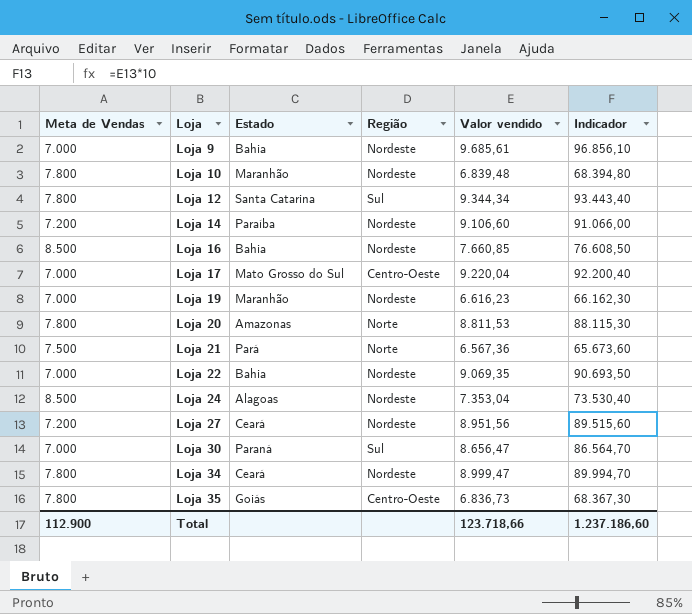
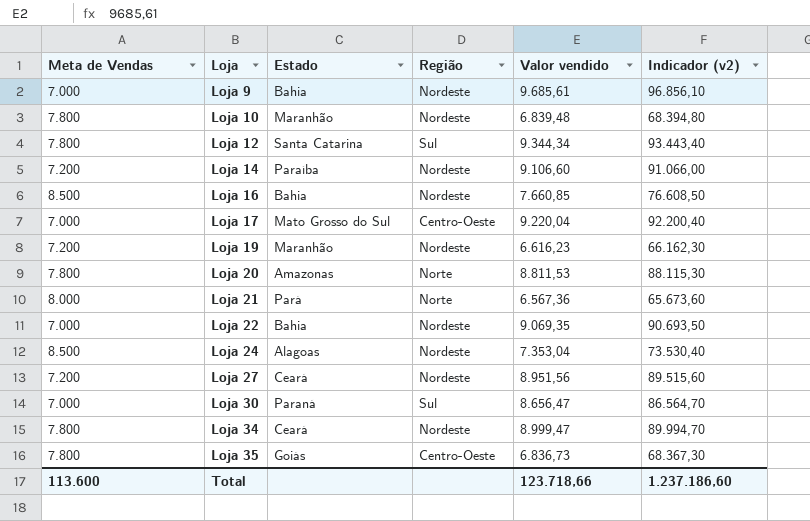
column name: Indicador -> Indicador (v2)
Loja 19 | Meta de Vendas: 7.000 -> 7.200
Loja 21 | Meta de Vendas: 7.500 -> 8.000
Total | Meta de Vendas: 112.900 -> 113.600

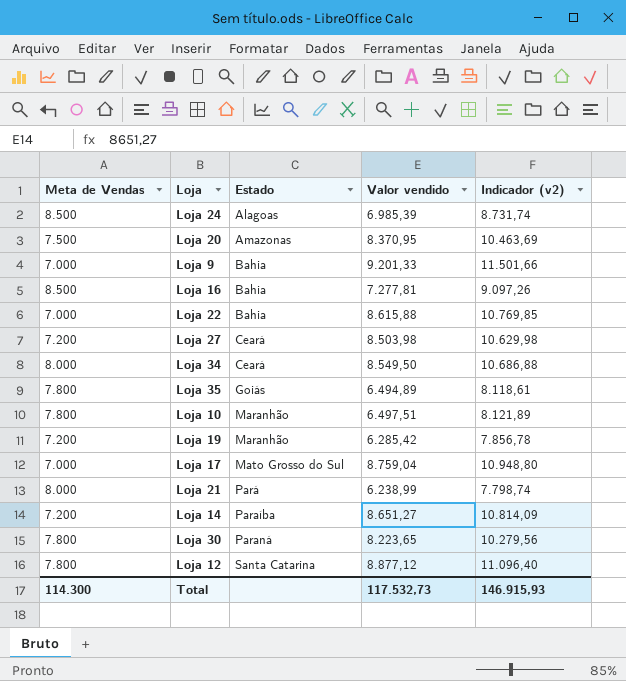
row order: Loja ascending -> Estado ascending
column Região | position: 4 -> none
column Indicador (v2) | formula: [Valor vendido] * 10 -> [Valor vendido] * 1,25
Loja 24 | Valor vendido: 7.353,04 -> 6.985,39
Loja 20 | Meta de Vendas: 7.800 -> 7.500
Loja 20 | Valor vendido: 8.811,53 -> 8.370,95
Loja 9 | Valor vendido: 9.685,61 -> 9.201,33
Loja 16 | Valor vendido: 7.660,85 -> 7.277,81
Loja 22 | Valor vendido: 9.069,35 -> 8.615,88
Loja 27 | Valor vendido: 8.951,56 -> 8.503,98
Loja 34 | Meta de Vendas: 7.800 -> 8.000
Loja 34 | Valor vendido: 8.999,47 -> 8.549,50
Loja 35 | Valor vendido: 6.836,73 -> 6.494,89
Loja 10 | Valor vendido: 6.839,48 -> 6.497,51
Loja 19 | Valor vendido: 6.616,23 -> 6.285,42
Loja 17 | Valor vendido: 9.220,04 -> 8.759,04
Loja 21 | Valor vendido: 6.567,36 -> 6.238,99
Loja 14 | Valor vendido: 9.106,60 -> 8.651,27
Loja 30 | Meta de Vendas: 7.000 -> 7.800
Loja 30 | Valor vendido: 8.656,47 -> 8.223,65
Loja 12 | Valor vendido: 9.344,34 -> 8.877,12
Total | Meta de Vendas: 113.600 -> 114.300
Total | Valor vendido: 123.718,66 -> 117.532,73
Total | Indicador (v2): 1.237.186,60 -> 146.915,93

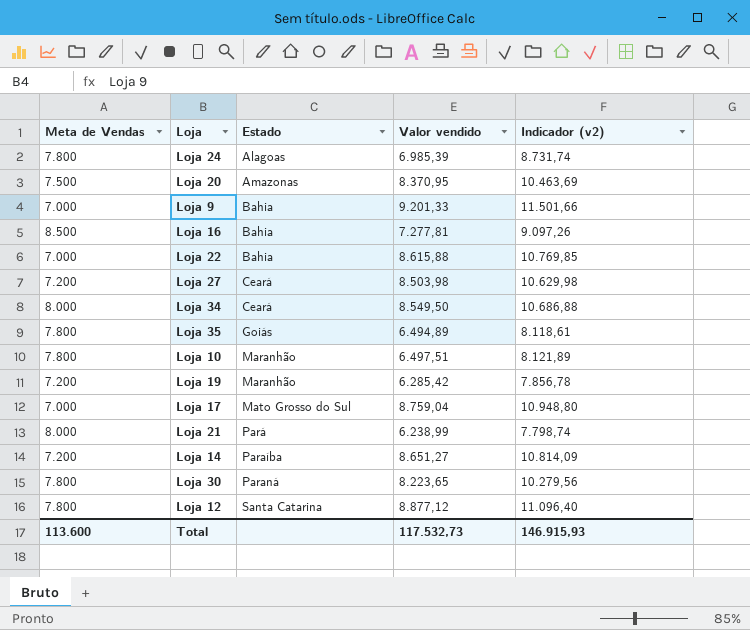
Loja 24 | Meta de Vendas: 8.500 -> 7.800
Total | Meta de Vendas: 114.300 -> 113.600

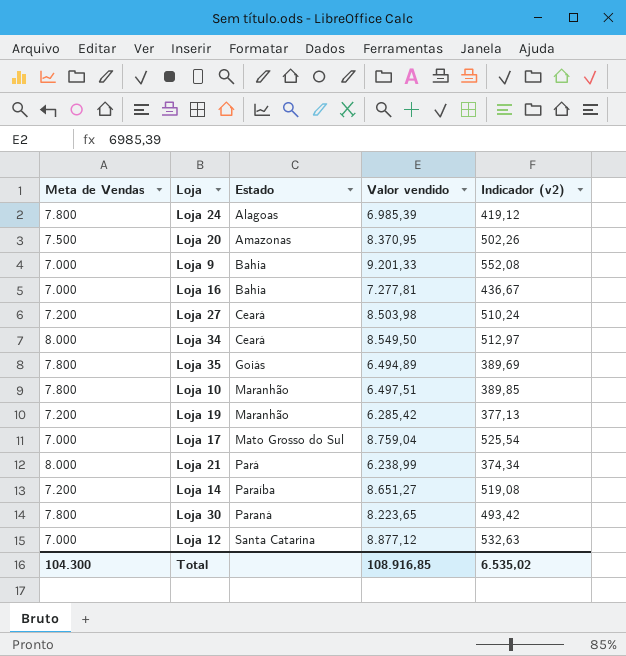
column Indicador (v2) | formula: [Valor vendido] * 1,25 -> [Valor vendido] * 0,06
row Loja 22: 7.000 | Bahia | 8.615,88 | 10.769,85 -> none
Loja 16 | Meta de Vendas: 8.500 -> 7.000
Loja 12 | Meta de Vendas: 7.800 -> 7.000
Total | Meta de Vendas: 113.600 -> 104.300
Total | Valor vendido: 117.532,73 -> 108.916,85
Total | Indicador (v2): 146.915,93 -> 6.535,02

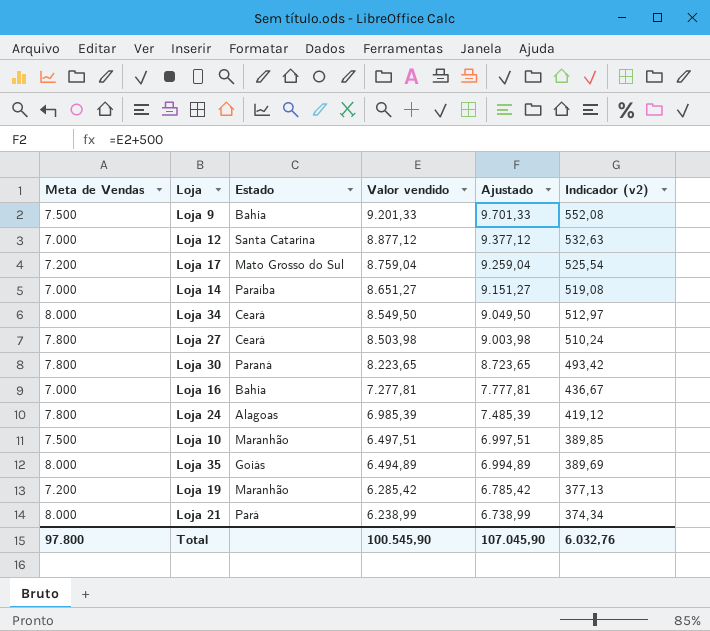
row order: Estado ascending -> Valor vendido descending
column Ajustado | formula: none -> [Valor vendido] + 500
row Loja 20: 7.500 | Amazonas | 8.370,95 | 502,26 -> none
Loja 9 | Meta de Vendas: 7.000 -> 7.500
Loja 17 | Meta de Vendas: 7.000 -> 7.200
Loja 14 | Meta de Vendas: 7.200 -> 7.000
Loja 27 | Meta de Vendas: 7.200 -> 7.800
Loja 10 | Meta de Vendas: 7.800 -> 7.500
Loja 35 | Meta de Vendas: 7.800 -> 8.000
Total | Meta de Vendas: 104.300 -> 97.800
Total | Valor vendido: 108.916,85 -> 100.545,90
Total | Indicador (v2): 6.535,02 -> 6.032,76

